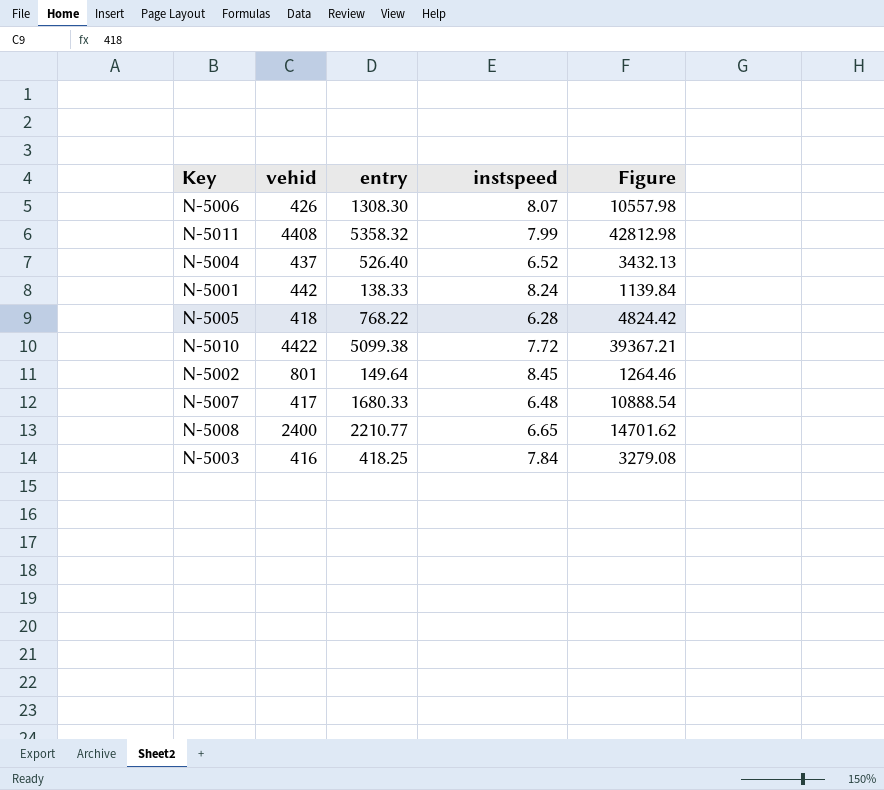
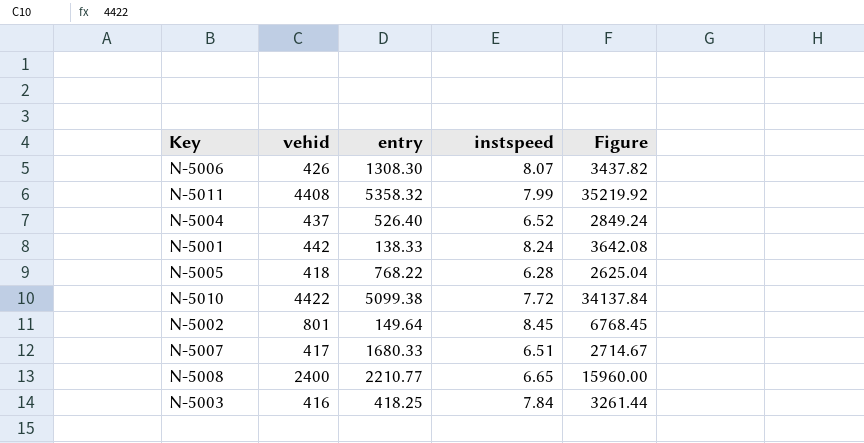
column Figure | formula: [entry] * [instspeed] -> [vehid] * [instspeed]
N-5007 | instspeed: 6.48 -> 6.51

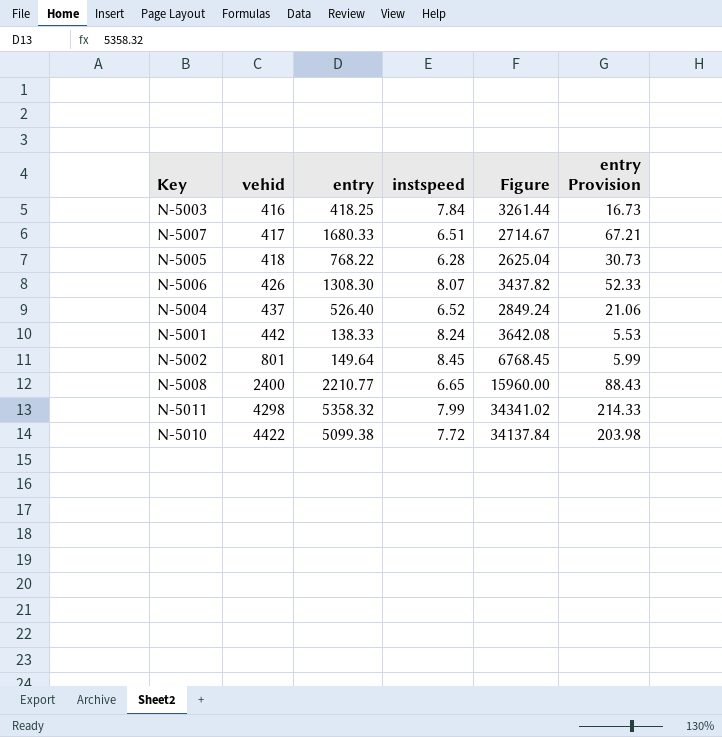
row order: none -> vehid ascending
column entry Provision | formula: none -> [entry] * 0.04
N-5011 | vehid: 4408 -> 4298
N-5011 | Figure: 35219.92 -> 34341.02

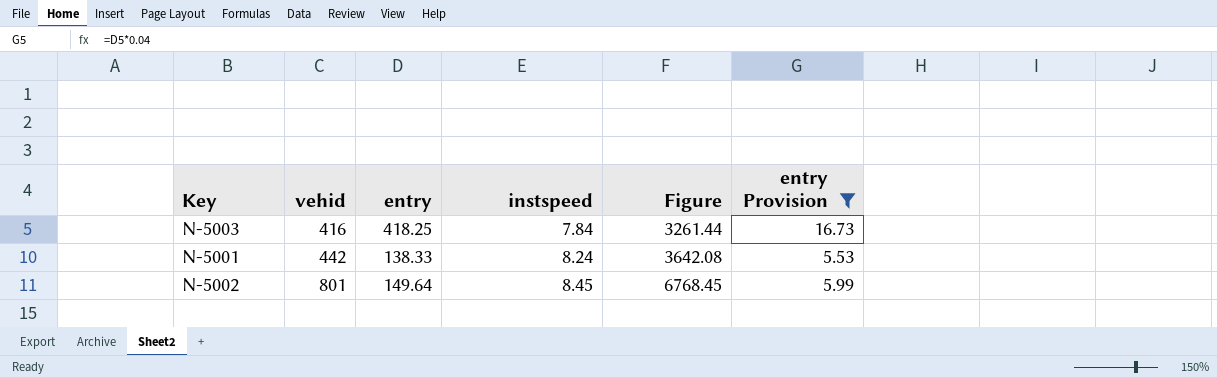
filter: none -> entry Provision <= 16.73

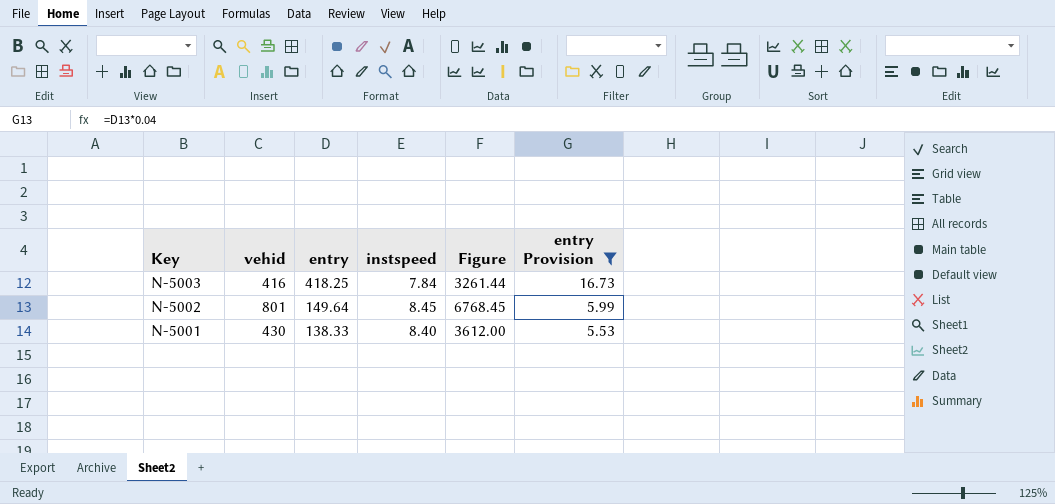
row order: vehid ascending -> Key descending
N-5001 | vehid: 442 -> 430
N-5001 | instspeed: 8.24 -> 8.40
N-5001 | Figure: 3642.08 -> 3612.00

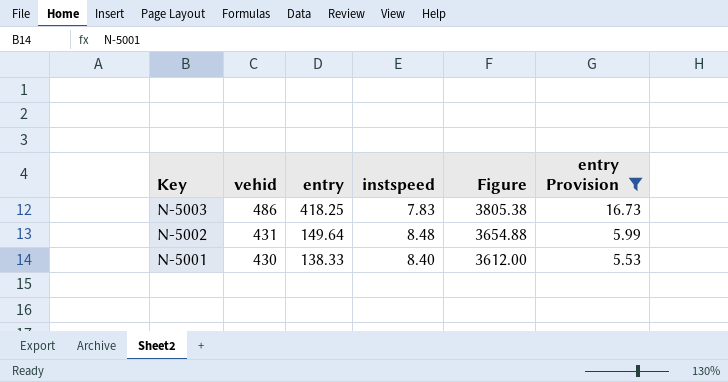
N-5003 | vehid: 416 -> 486
N-5003 | instspeed: 7.84 -> 7.83
N-5003 | Figure: 3261.44 -> 3805.38
N-5002 | vehid: 801 -> 431
N-5002 | instspeed: 8.45 -> 8.48
N-5002 | Figure: 6768.45 -> 3654.88

